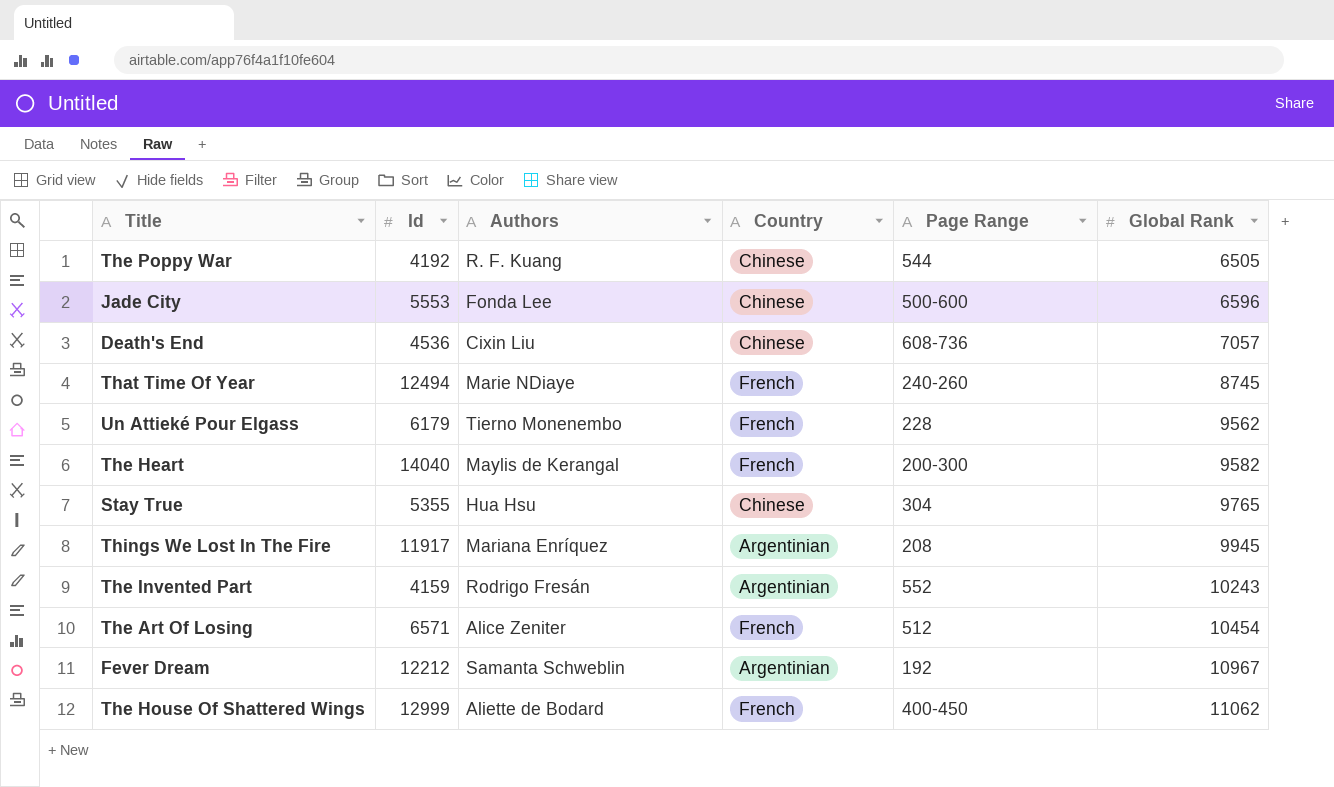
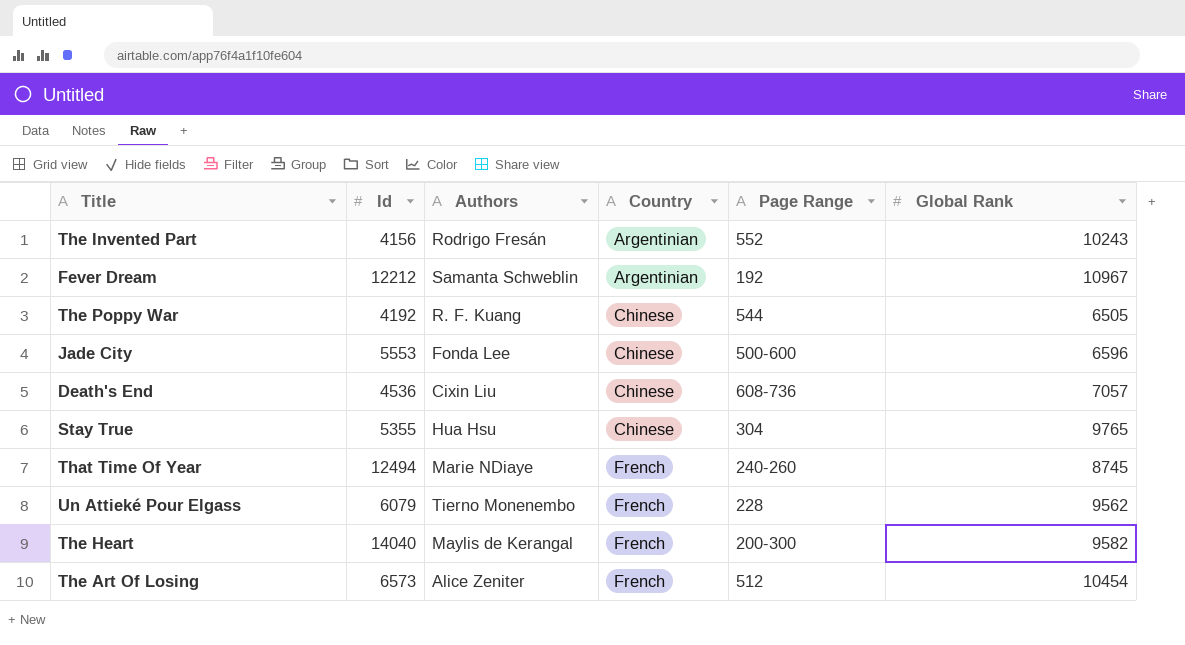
row order: Global Rank ascending -> Country ascending
row Things We Lost In The Fire: 11917 | Mariana Enríquez | Argentinian | 208 | 9945 -> none
row The House Of Shattered Wings: 12999 | Aliette de Bodard | French | 400-450 | 11062 -> none
The Invented Part | Id: 4159 -> 4156
Un Attieké Pour Elgass | Id: 6179 -> 6079
The Art Of Losing | Id: 6571 -> 6573

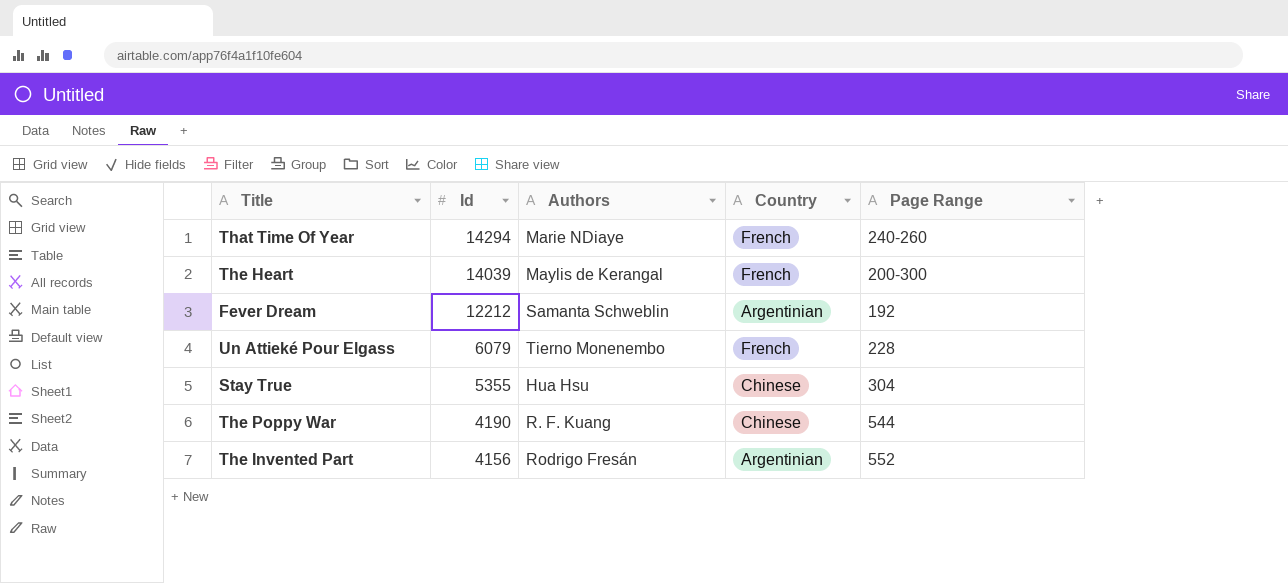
row order: Country ascending -> Id descending
column Global Rank | position: 6 -> none
row Jade City: 5553 | Fonda Lee | Chinese | 500-600 | 6596 -> none
row Death's End: 4536 | Cixin Liu | Chinese | 608-736 | 7057 -> none
row The Art Of Losing: 6573 | Alice Zeniter | French | 512 | 10454 -> none
That Time Of Year | Id: 12494 -> 14294
The Heart | Id: 14040 -> 14039
The Poppy War | Id: 4192 -> 4190

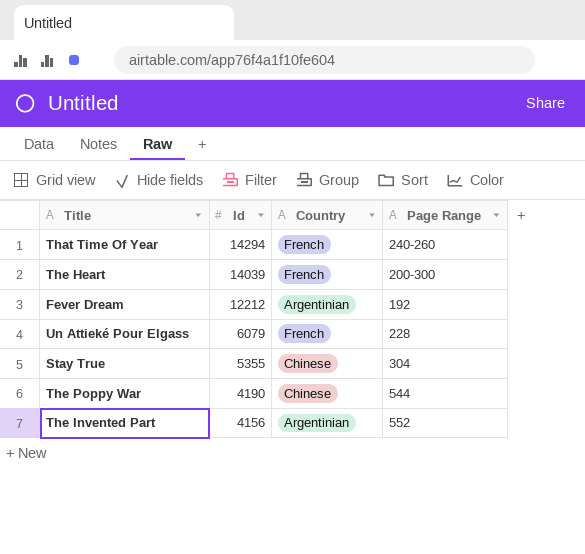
column Authors | position: 3 -> none

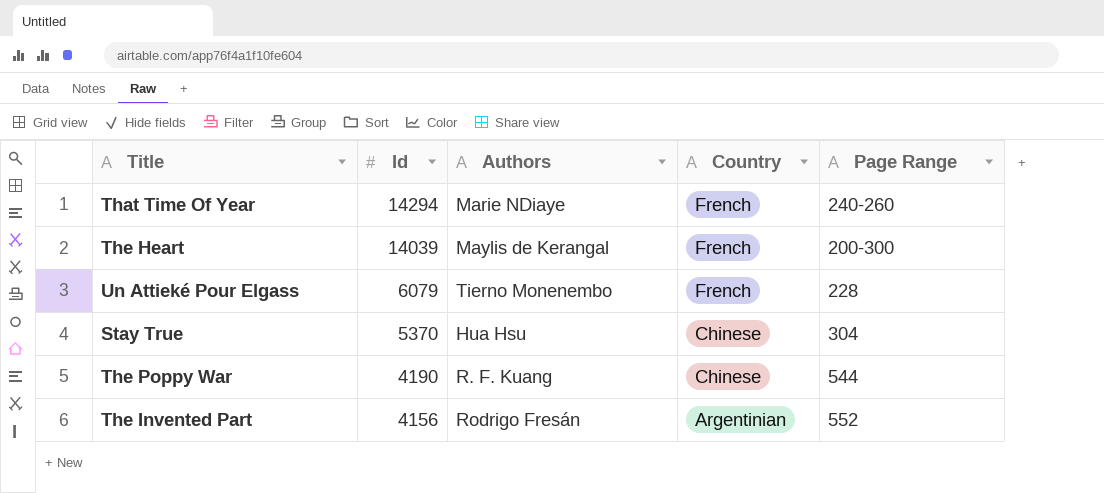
column Authors | position: none -> 3
row Fever Dream: 12212 | Argentinian | 192 -> none
Stay True | Id: 5355 -> 5370

